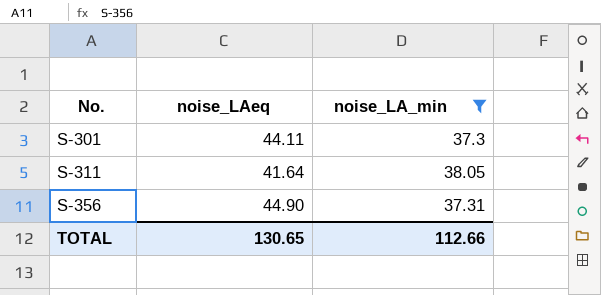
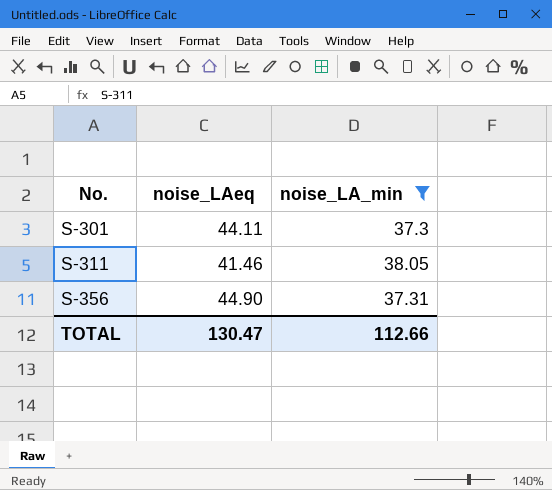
S-311 | noise_LAeq: 41.64 -> 41.46
TOTAL | noise_LAeq: 130.65 -> 130.47

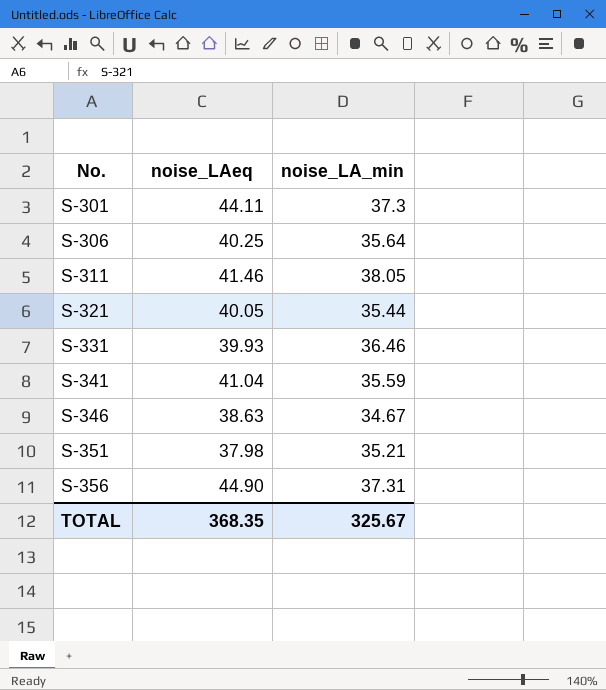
filter: noise_LA_min >= 37.3 -> none
TOTAL | noise_LAeq: 130.47 -> 368.35
TOTAL | noise_LA_min: 112.66 -> 325.67

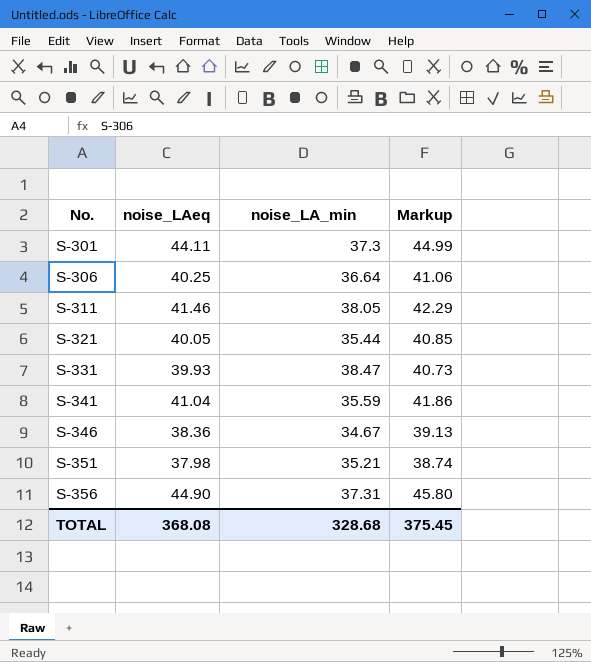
column Markup | formula: none -> [noise_LAeq] * 1.02
S-306 | noise_LA_min: 35.64 -> 36.64
S-331 | noise_LA_min: 36.46 -> 38.47
S-346 | noise_LAeq: 38.63 -> 38.36
TOTAL | noise_LAeq: 368.35 -> 368.08
TOTAL | noise_LA_min: 325.67 -> 328.68

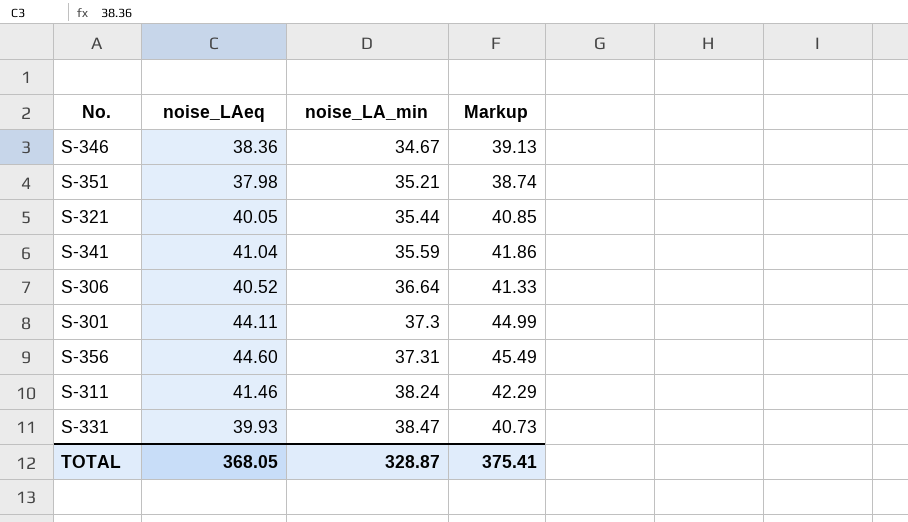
row order: No. ascending -> noise_LA_min ascending
S-306 | noise_LAeq: 40.25 -> 40.52
S-306 | Markup: 41.06 -> 41.33
S-356 | noise_LAeq: 44.90 -> 44.60
S-356 | Markup: 45.80 -> 45.49
S-311 | noise_LA_min: 38.05 -> 38.24
TOTAL | noise_LAeq: 368.08 -> 368.05
TOTAL | noise_LA_min: 328.68 -> 328.87
TOTAL | Markup: 375.45 -> 375.41

